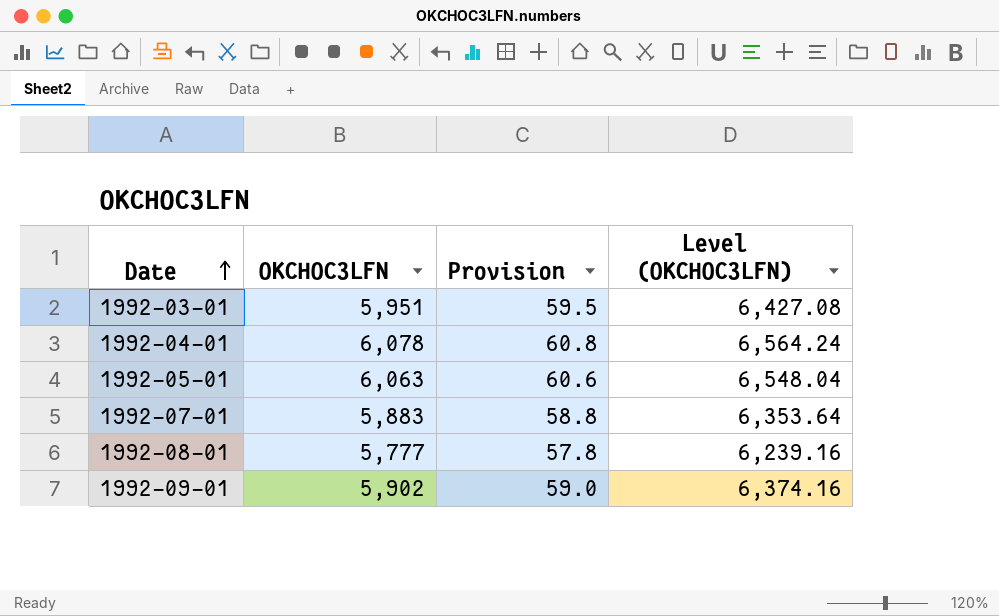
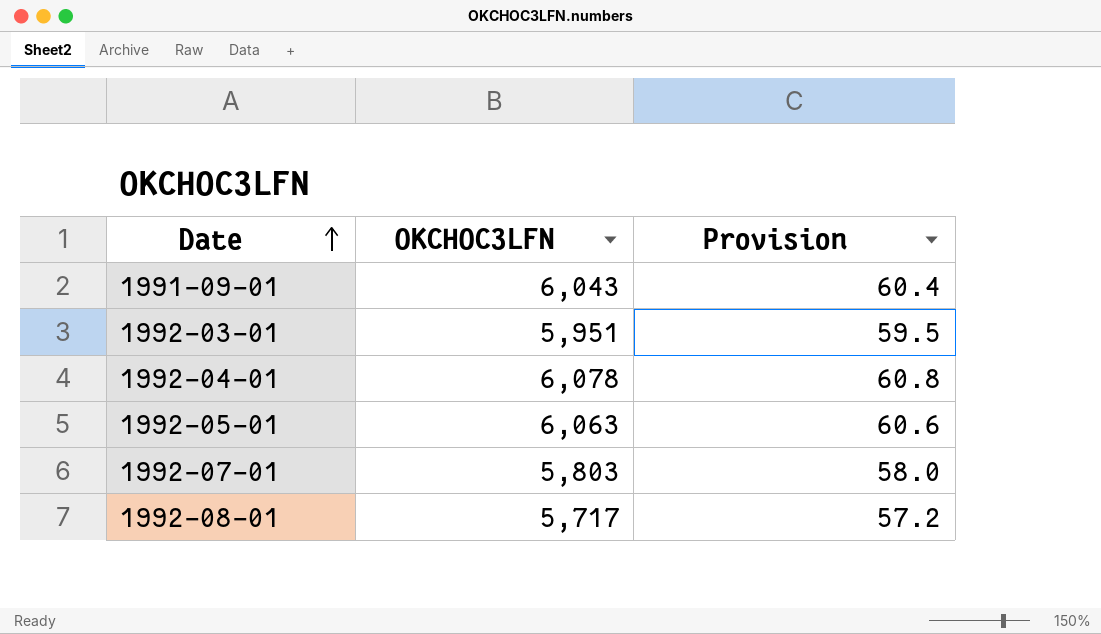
column Level (OKCHOC3LFN) | formula: [OKCHOC3LFN] * 1.08 -> none
row 1992-09-01: 5,902 | 59.0 | 6,374.16 -> none
row 1991-09-01: none -> 6,043 | 60.4
1992-07-01 | OKCHOC3LFN: 5,883 -> 5,803
1992-07-01 | Provision: 58.8 -> 58.0
1992-08-01 | OKCHOC3LFN: 5,777 -> 5,717
1992-08-01 | Provision: 57.8 -> 57.2

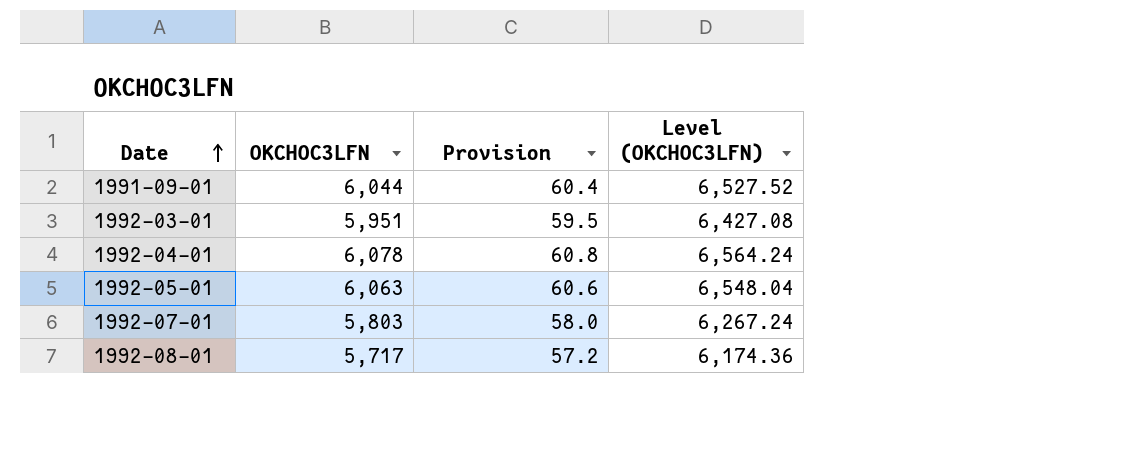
column Level (OKCHOC3LFN) | formula: none -> [OKCHOC3LFN] * 1.08
1991-09-01 | OKCHOC3LFN: 6,043 -> 6,044

